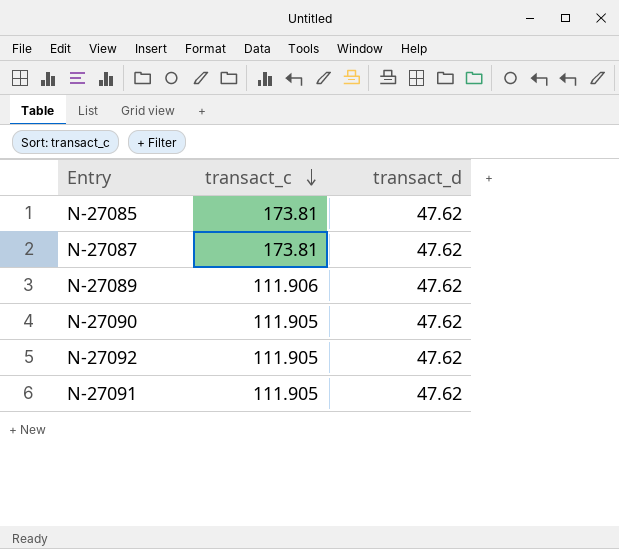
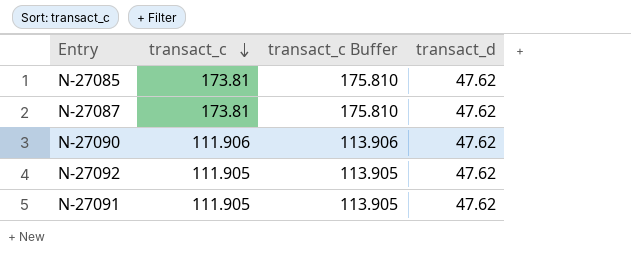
column transact_c Buffer | formula: none -> [transact_c] + 2
row N-27089: 111.906 | 47.62 -> none
N-27090 | transact_c: 111.905 -> 111.906

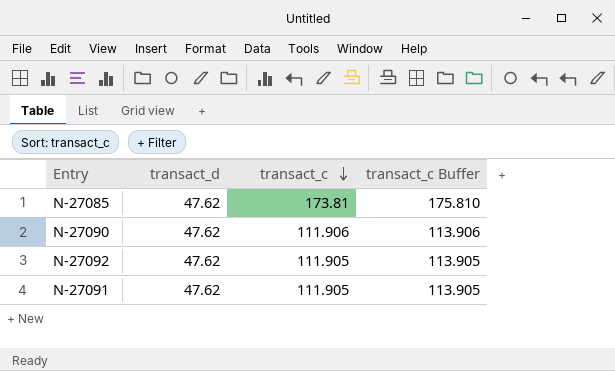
column transact_d | position: 4 -> 2
row N-27087: 173.81 | 175.810 | 47.62 -> none

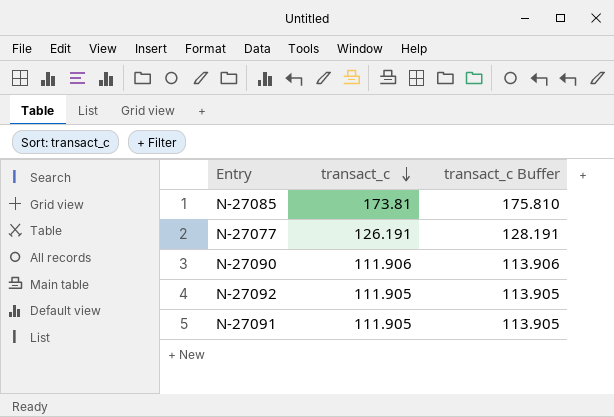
column transact_d | position: 2 -> none
row N-27077: none -> 126.191 | 128.191

